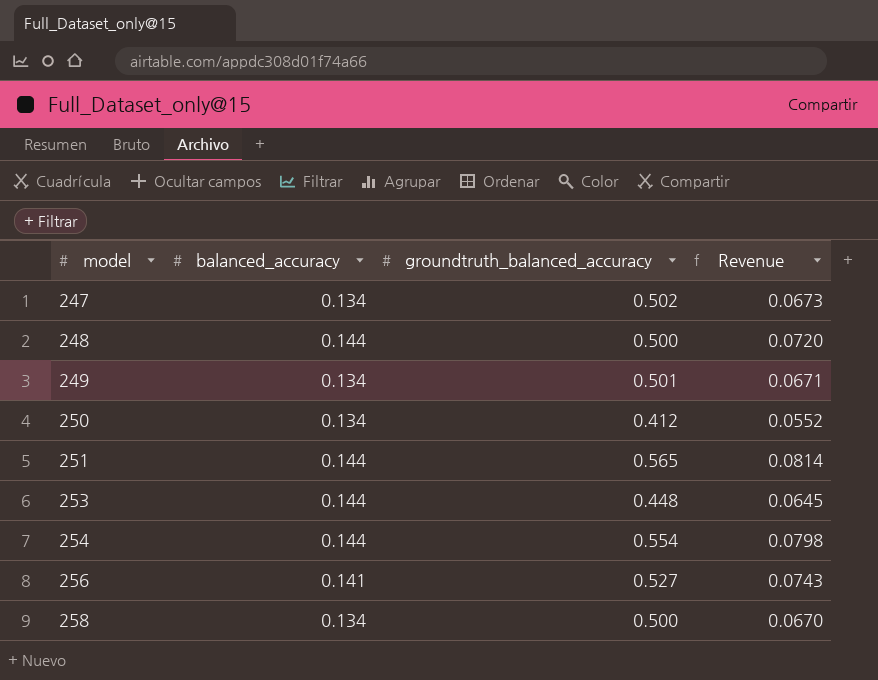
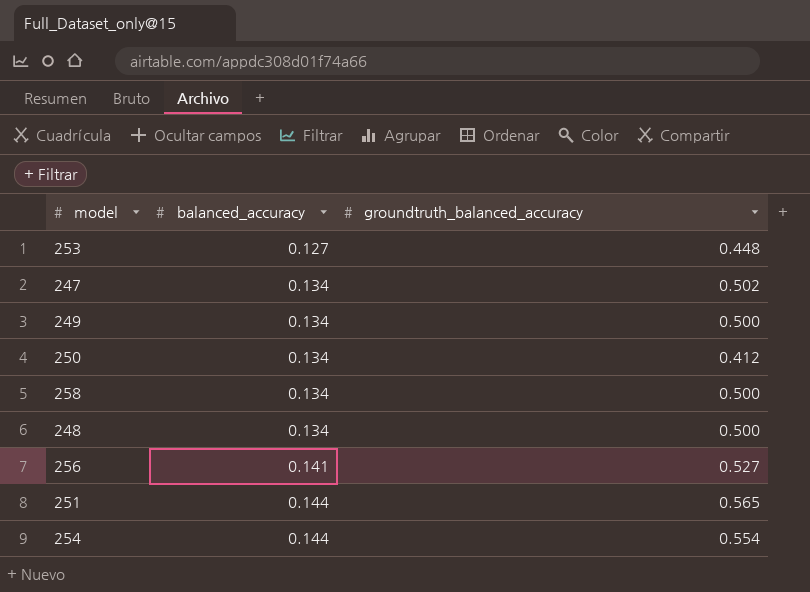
row order: model ascending -> balanced_accuracy ascending
column Revenue | formula: [balanced_accuracy] * [groundtruth_balanced_accuracy] -> none
253 | balanced_accuracy: 0.144 -> 0.127
249 | groundtruth_balanced_accuracy: 0.501 -> 0.500
248 | balanced_accuracy: 0.144 -> 0.134

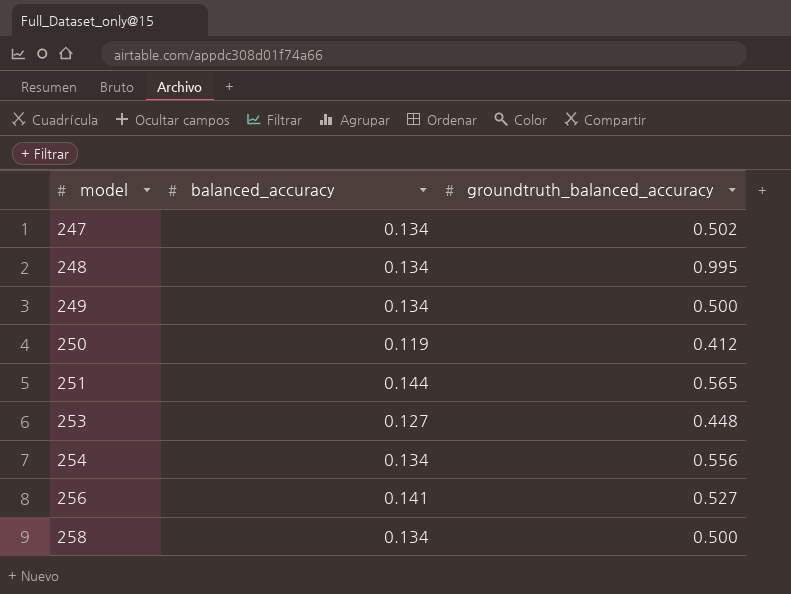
row order: balanced_accuracy ascending -> model ascending
248 | groundtruth_balanced_accuracy: 0.500 -> 0.995
250 | balanced_accuracy: 0.134 -> 0.119
254 | balanced_accuracy: 0.144 -> 0.134
254 | groundtruth_balanced_accuracy: 0.554 -> 0.556

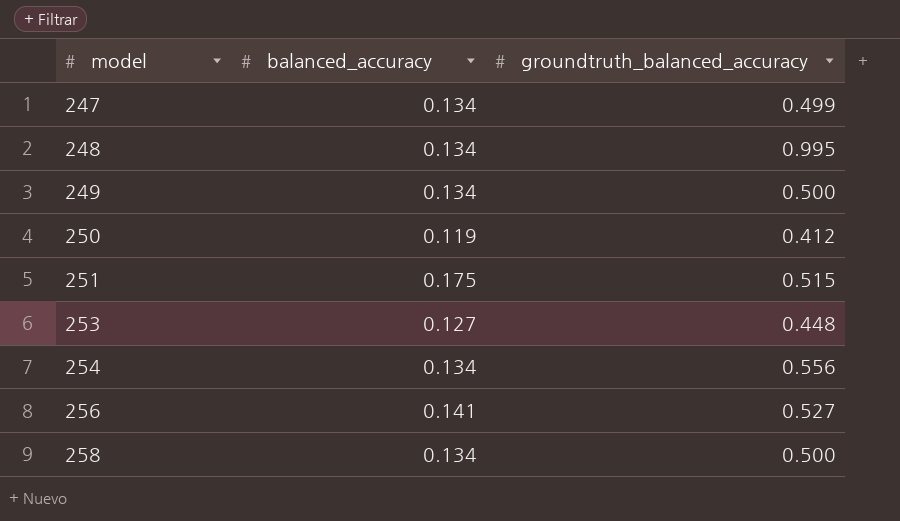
247 | groundtruth_balanced_accuracy: 0.502 -> 0.499
251 | balanced_accuracy: 0.144 -> 0.175
251 | groundtruth_balanced_accuracy: 0.565 -> 0.515

